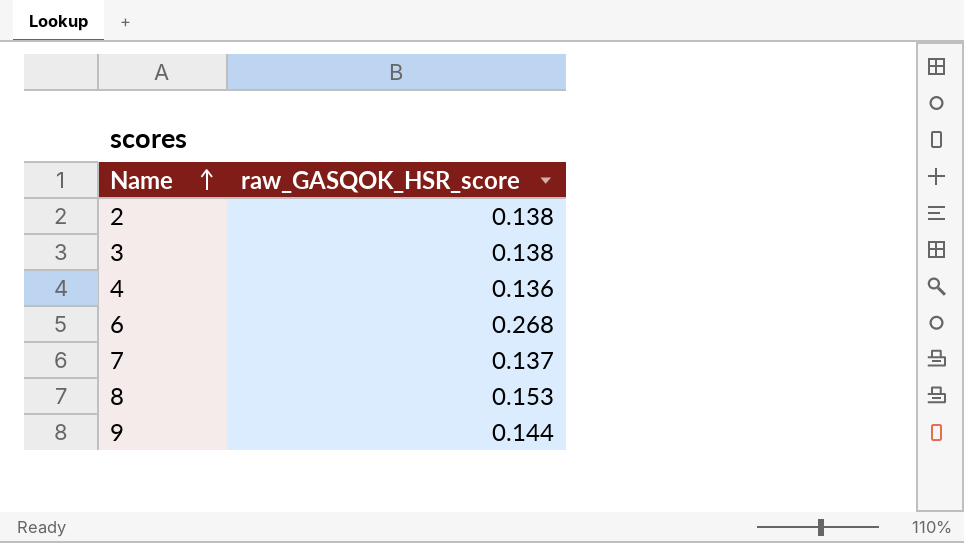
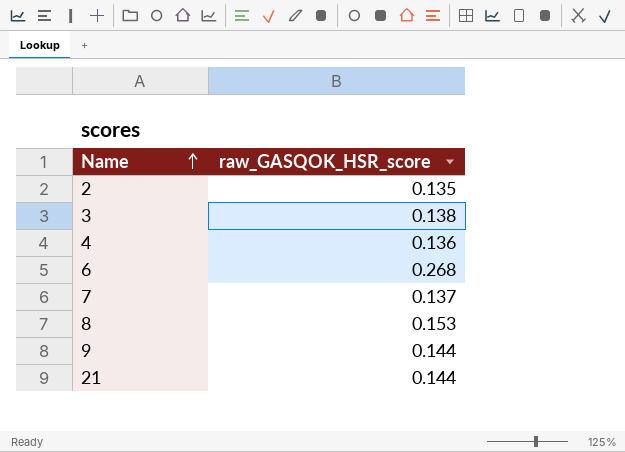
2 | raw_GASQOK_HSR_score: 0.138 -> 0.135
row 21: none -> 0.144

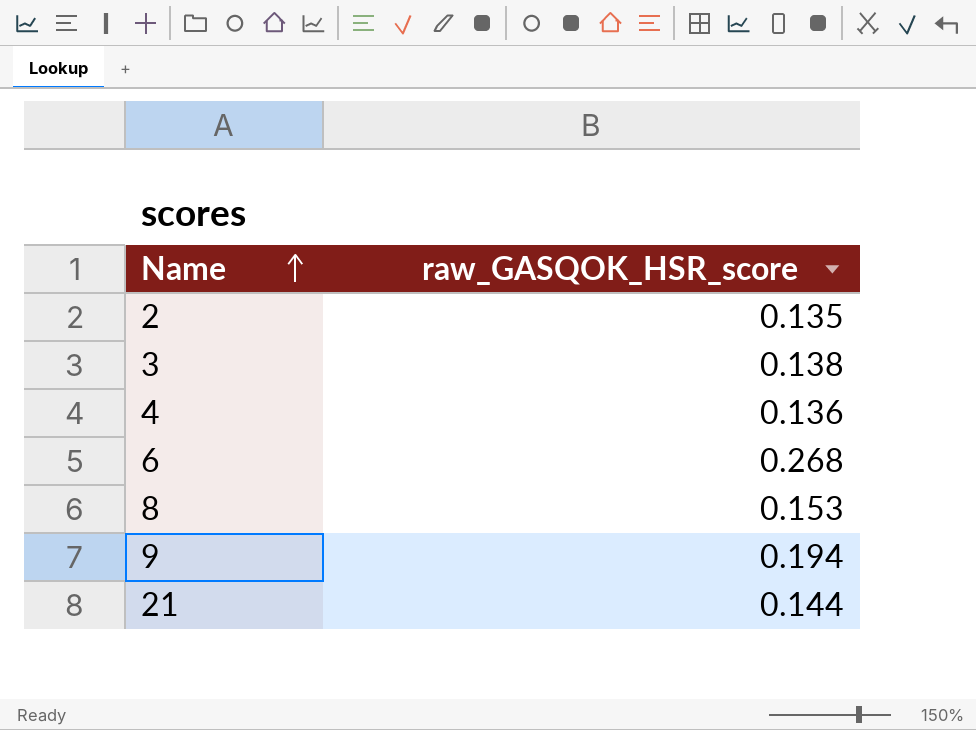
row 7: 0.137 -> none
9 | raw_GASQOK_HSR_score: 0.144 -> 0.194

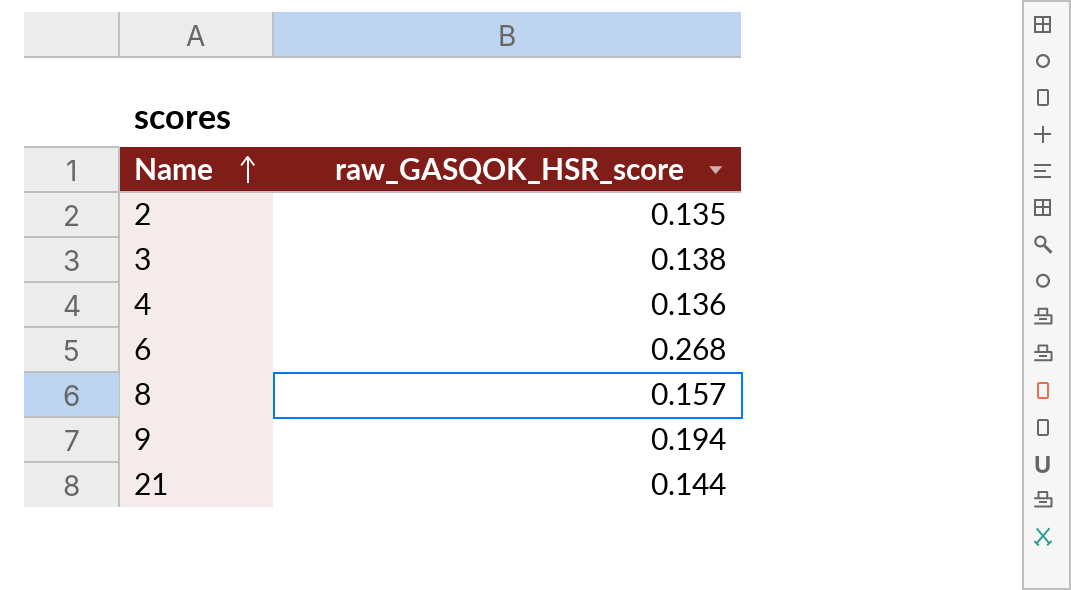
8 | raw_GASQOK_HSR_score: 0.153 -> 0.157

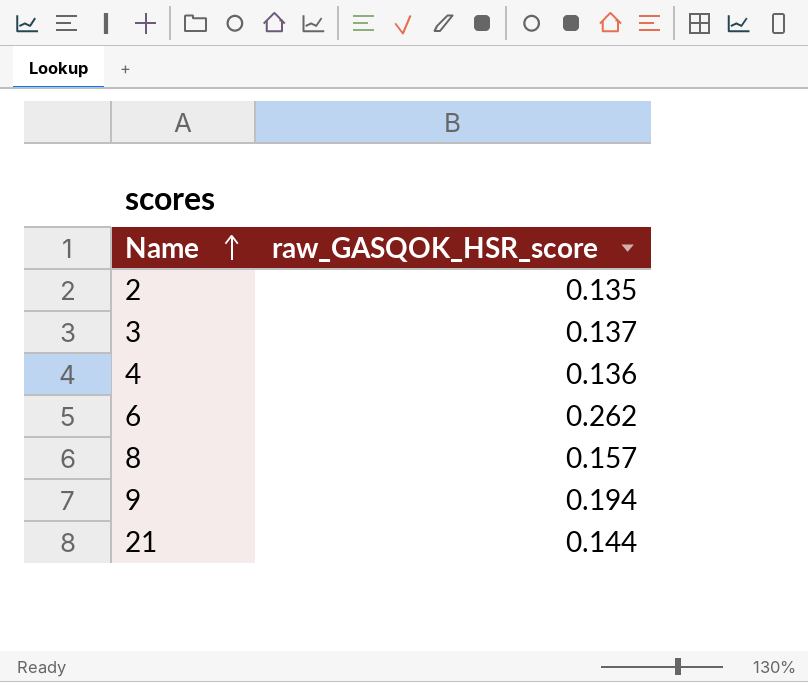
3 | raw_GASQOK_HSR_score: 0.138 -> 0.137
6 | raw_GASQOK_HSR_score: 0.268 -> 0.262

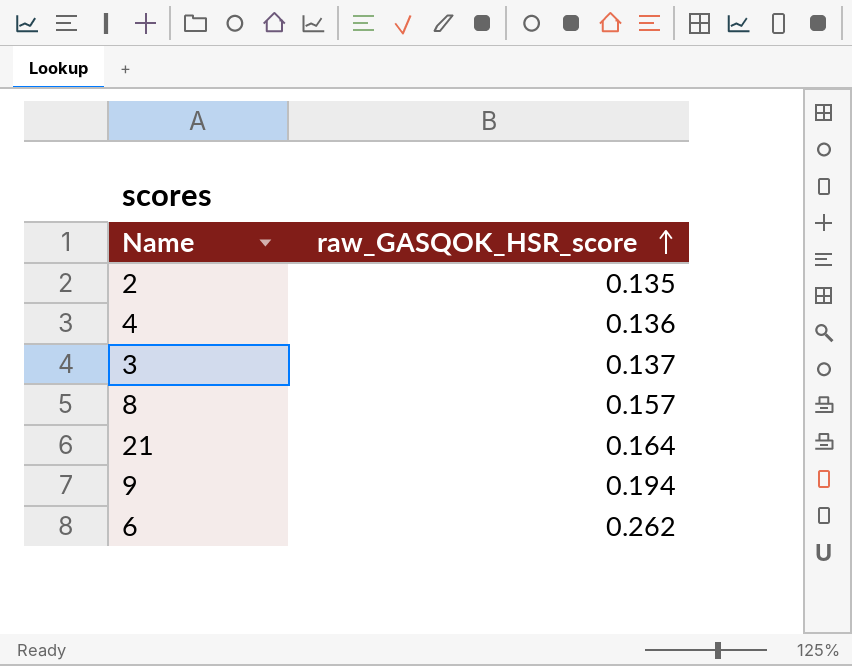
row order: Name ascending -> raw_GASQOK_HSR_score ascending
21 | raw_GASQOK_HSR_score: 0.144 -> 0.164

